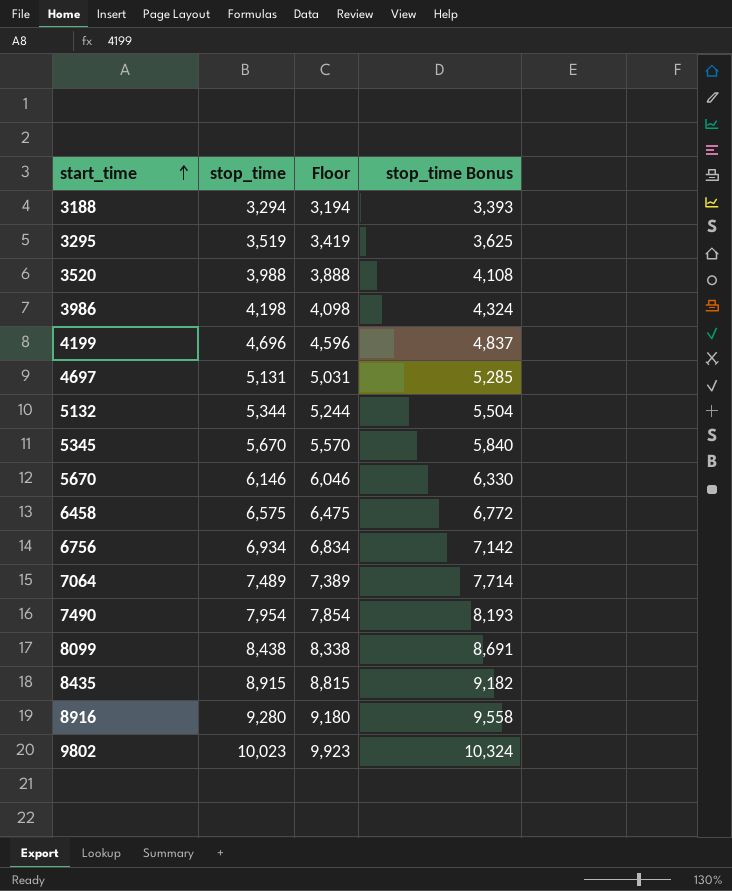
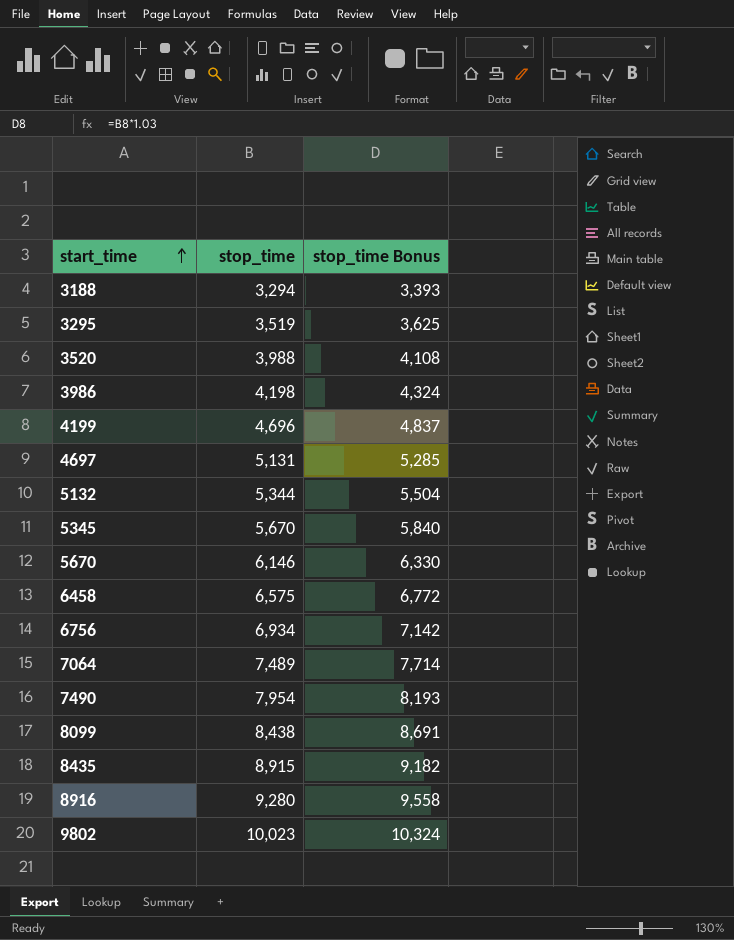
column Floor | formula: [stop_time] - 100 -> none

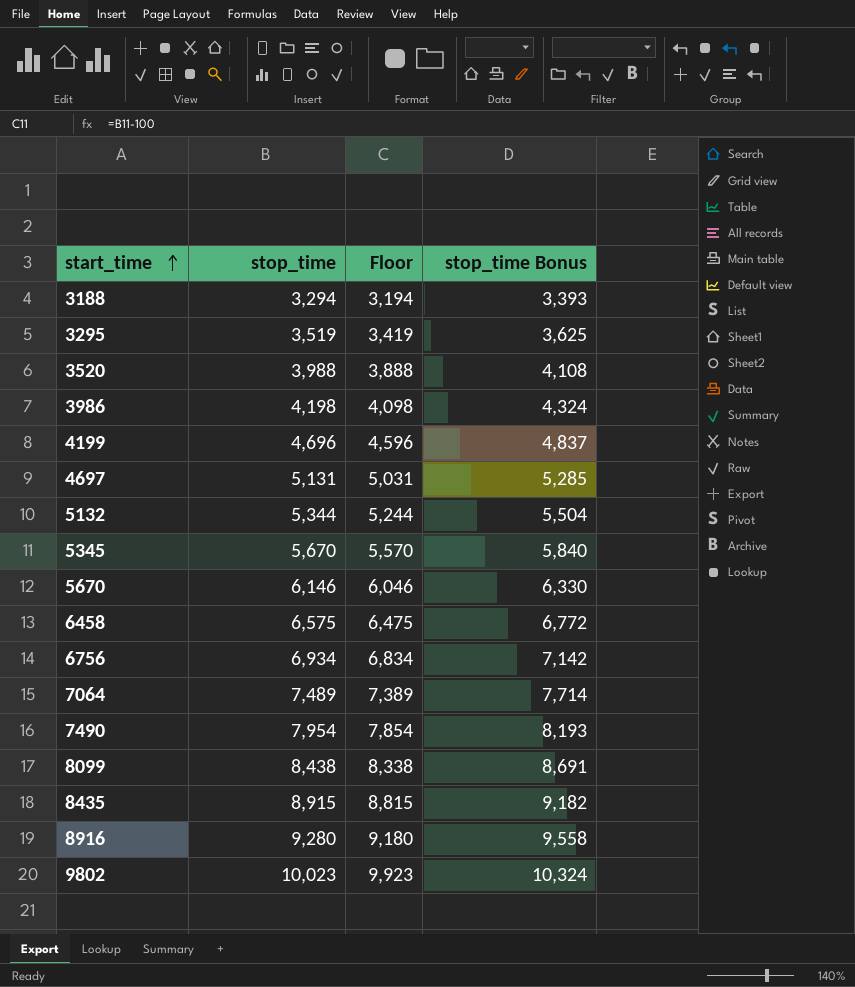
column Floor | formula: none -> [stop_time] - 100

